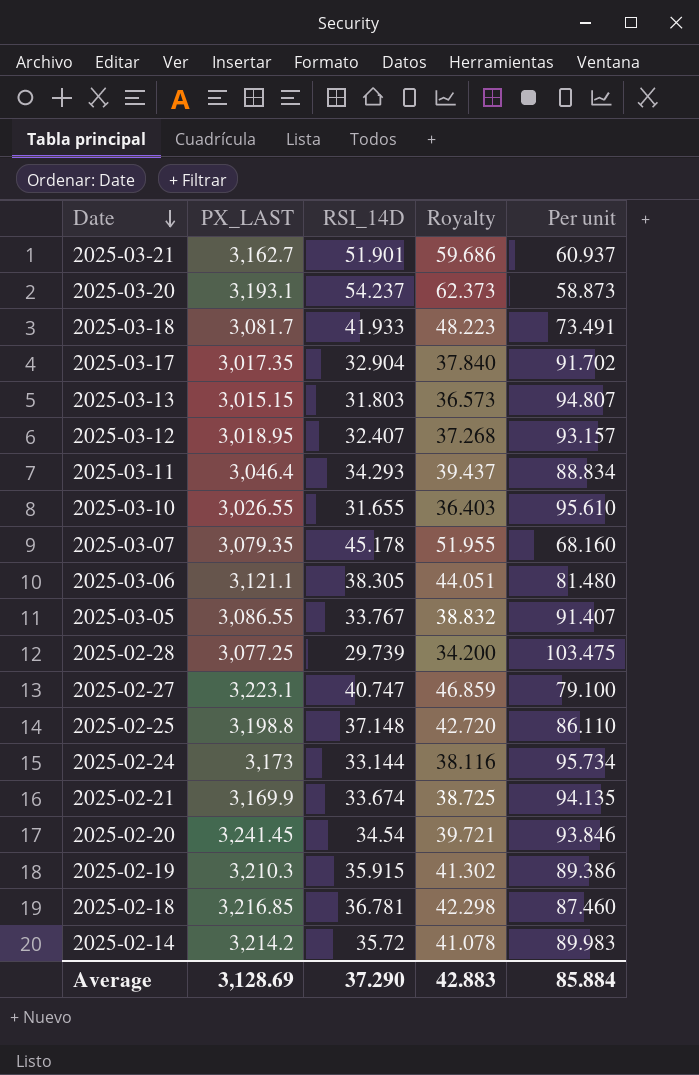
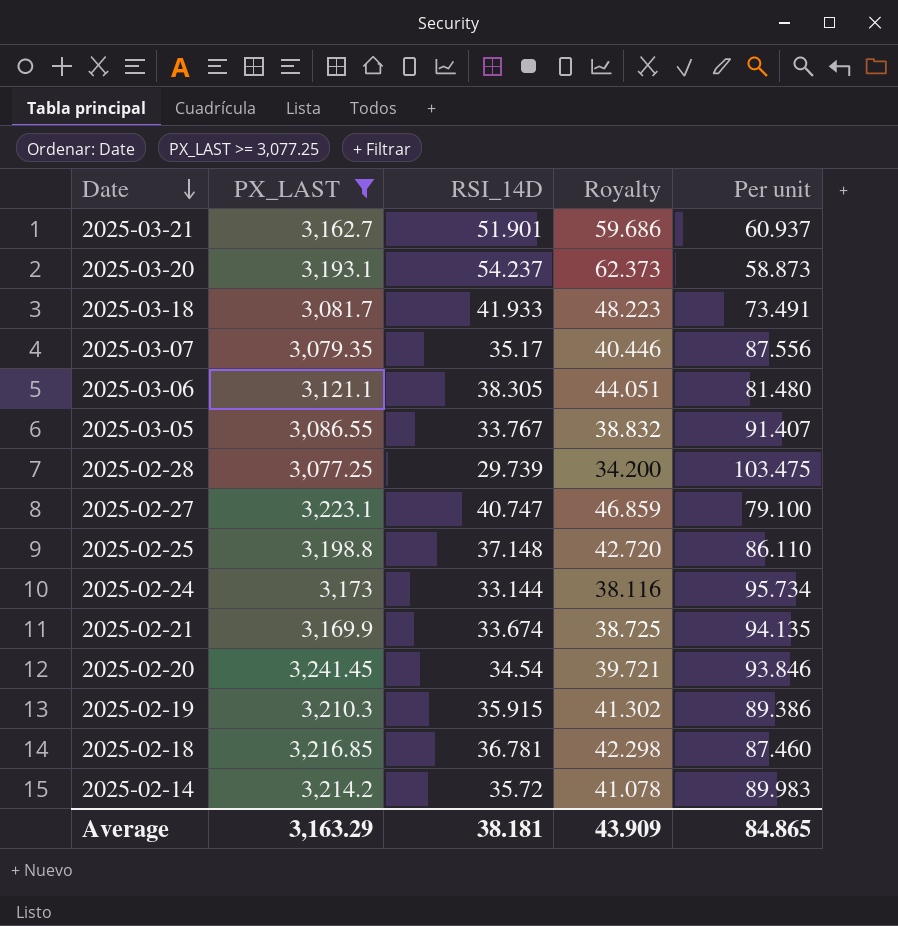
filter: none -> PX_LAST >= 3,077.25
2025-03-07 | RSI_14D: 45.178 -> 35.17
2025-03-07 | Royalty: 51.955 -> 40.446
2025-03-07 | Per unit: 68.160 -> 87.556
Average | PX_LAST: 3,128.69 -> 3,163.29
Average | RSI_14D: 37.290 -> 38.181
Average | Royalty: 42.883 -> 43.909
Average | Per unit: 85.884 -> 84.865

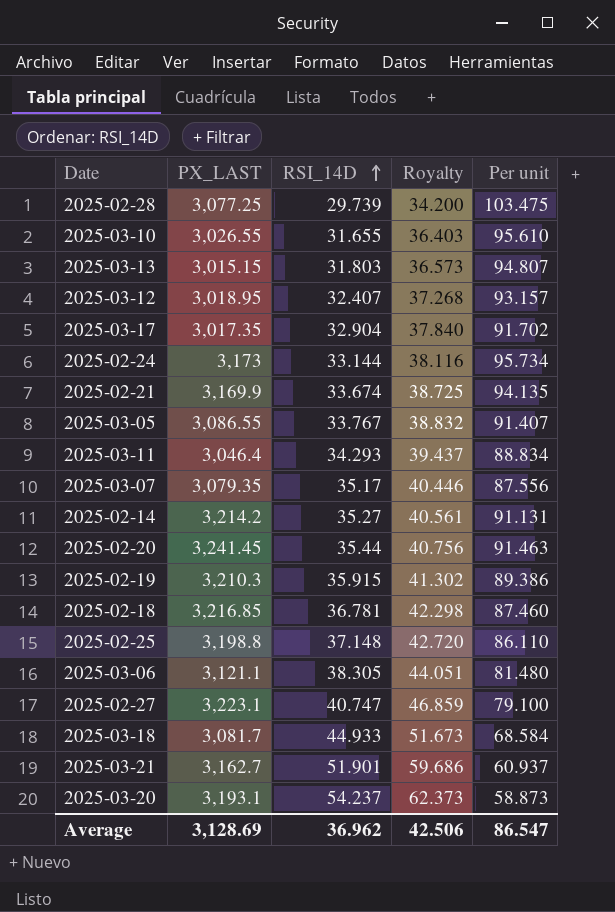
filter: PX_LAST >= 3,077.25 -> none
row order: Date descending -> RSI_14D ascending
2025-02-14 | RSI_14D: 35.72 -> 35.27
2025-02-14 | Royalty: 41.078 -> 40.561
2025-02-14 | Per unit: 89.983 -> 91.131
2025-02-20 | RSI_14D: 34.54 -> 35.44
2025-02-20 | Royalty: 39.721 -> 40.756
2025-02-20 | Per unit: 93.846 -> 91.463
2025-03-18 | RSI_14D: 41.933 -> 44.933
2025-03-18 | Royalty: 48.223 -> 51.673
2025-03-18 | Per unit: 73.491 -> 68.584
Average | PX_LAST: 3,163.29 -> 3,128.69
Average | RSI_14D: 38.181 -> 36.962
Average | Royalty: 43.909 -> 42.506
Average | Per unit: 84.865 -> 86.547

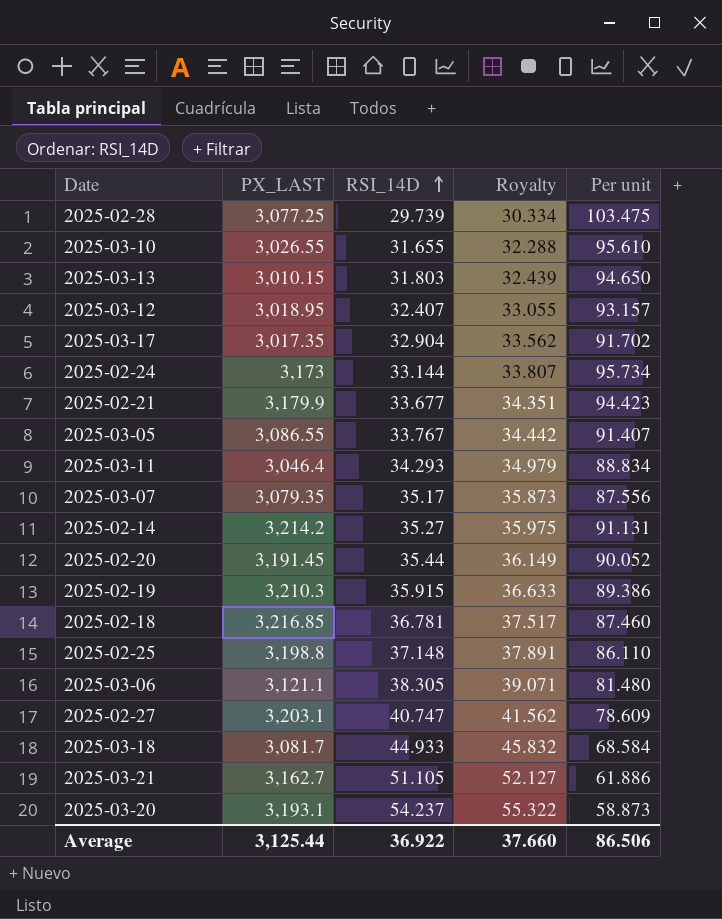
column Royalty | formula: [RSI_14D] * 1.15 -> [RSI_14D] * 1.02
2025-03-13 | PX_LAST: 3,015.15 -> 3,010.15
2025-03-13 | Per unit: 94.807 -> 94.650
2025-02-21 | PX_LAST: 3,169.9 -> 3,179.9
2025-02-21 | RSI_14D: 33.674 -> 33.677
2025-02-21 | Per unit: 94.135 -> 94.423
2025-02-20 | PX_LAST: 3,241.45 -> 3,191.45
2025-02-20 | Per unit: 91.463 -> 90.052
2025-02-27 | PX_LAST: 3,223.1 -> 3,203.1
2025-02-27 | Per unit: 79.100 -> 78.609
2025-03-21 | RSI_14D: 51.901 -> 51.105
2025-03-21 | Per unit: 60.937 -> 61.886
Average | PX_LAST: 3,128.69 -> 3,125.44
Average | RSI_14D: 36.962 -> 36.922
Average | Royalty: 42.506 -> 37.660
Average | Per unit: 86.547 -> 86.506

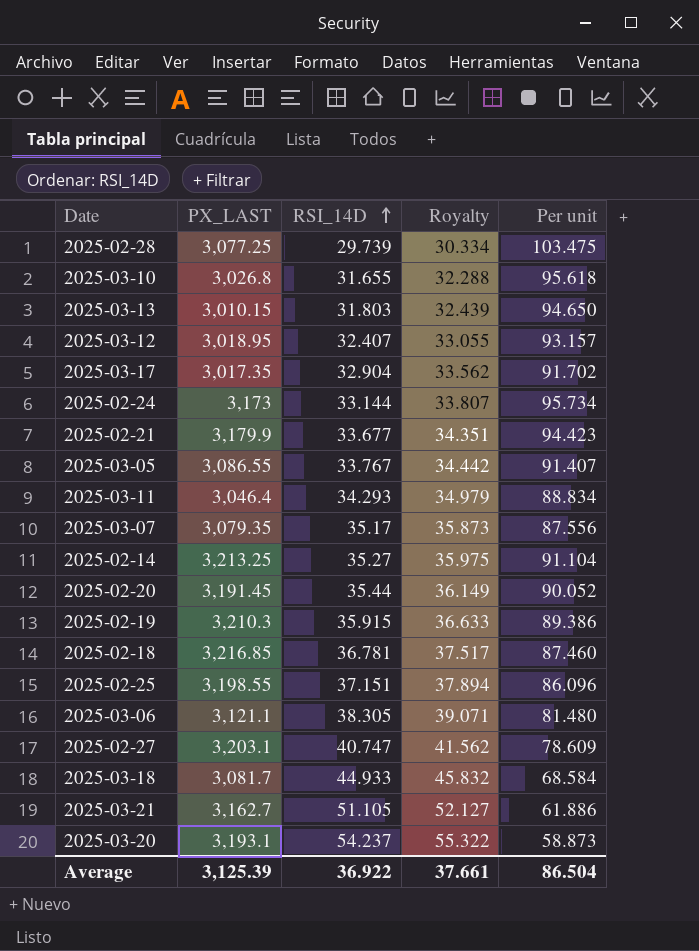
2025-03-10 | PX_LAST: 3,026.55 -> 3,026.8
2025-03-10 | Per unit: 95.610 -> 95.618
2025-02-14 | PX_LAST: 3,214.2 -> 3,213.25
2025-02-14 | Per unit: 91.131 -> 91.104
2025-02-25 | PX_LAST: 3,198.8 -> 3,198.55
2025-02-25 | RSI_14D: 37.148 -> 37.151
2025-02-25 | Royalty: 37.891 -> 37.894
2025-02-25 | Per unit: 86.110 -> 86.096
Average | PX_LAST: 3,125.44 -> 3,125.39
Average | Royalty: 37.660 -> 37.661
Average | Per unit: 86.506 -> 86.504

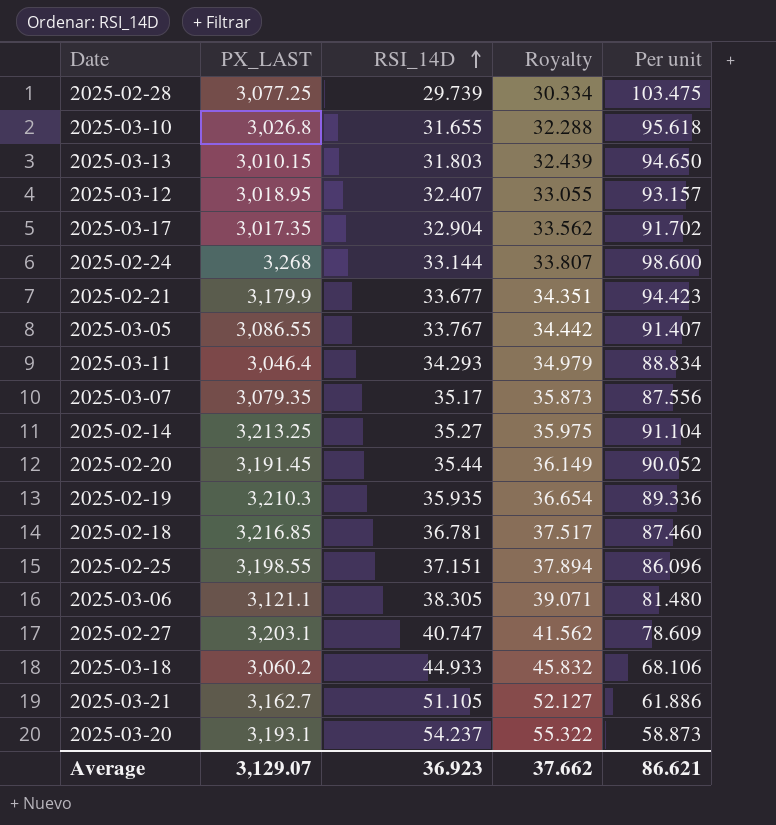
2025-02-24 | PX_LAST: 3,173 -> 3,268
2025-02-24 | Per unit: 95.734 -> 98.600
2025-02-19 | RSI_14D: 35.915 -> 35.935
2025-02-19 | Royalty: 36.633 -> 36.654
2025-02-19 | Per unit: 89.386 -> 89.336
2025-03-18 | PX_LAST: 3,081.7 -> 3,060.2
2025-03-18 | Per unit: 68.584 -> 68.106
Average | PX_LAST: 3,125.39 -> 3,129.07
Average | RSI_14D: 36.922 -> 36.923
Average | Royalty: 37.661 -> 37.662
Average | Per unit: 86.504 -> 86.621

